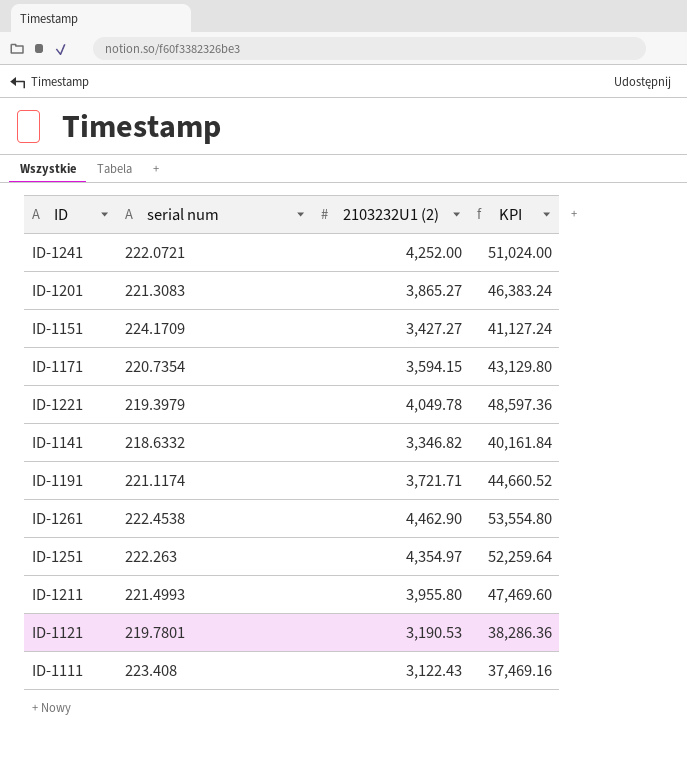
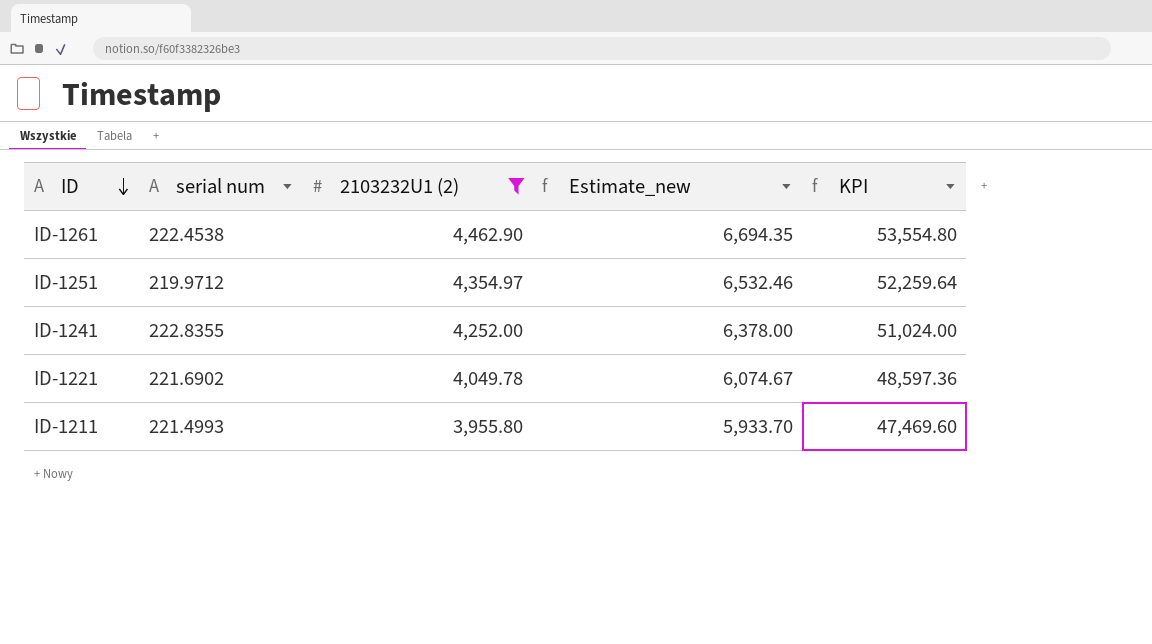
filter: none -> 2103232U1 (2) >= 3,955.80
row order: none -> ID descending
column Estimate_new | formula: none -> [2103232U1 (2)] * 1.5
ID-1251 | serial num: 222.263 -> 219.9712
ID-1241 | serial num: 222.0721 -> 222.8355
ID-1221 | serial num: 219.3979 -> 221.6902

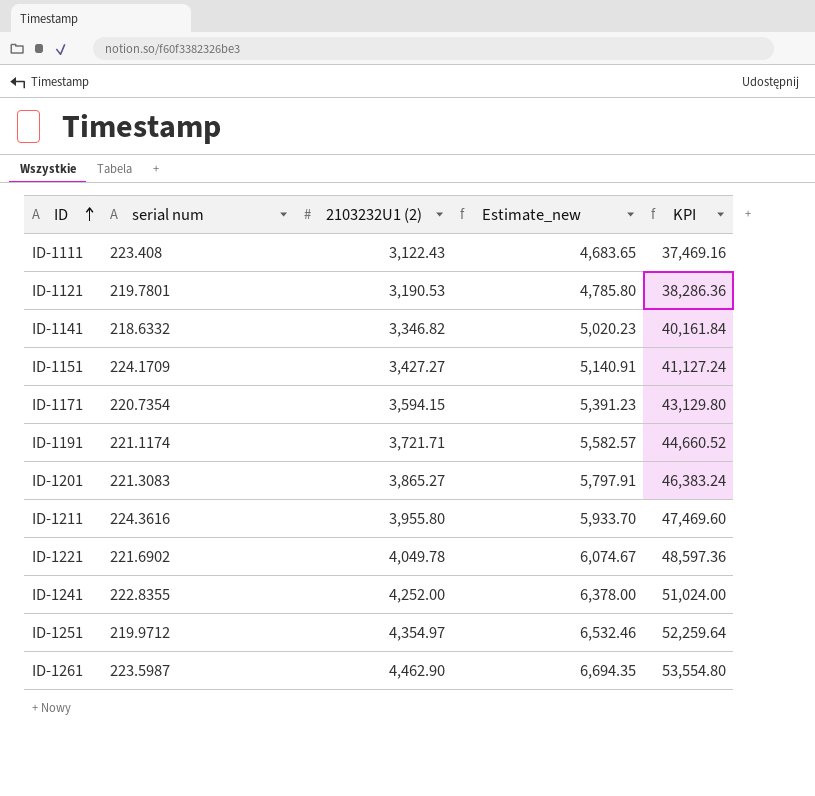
filter: 2103232U1 (2) >= 3,955.80 -> none
row order: ID descending -> ID ascending
ID-1211 | serial num: 221.4993 -> 224.3616
ID-1261 | serial num: 222.4538 -> 223.5987

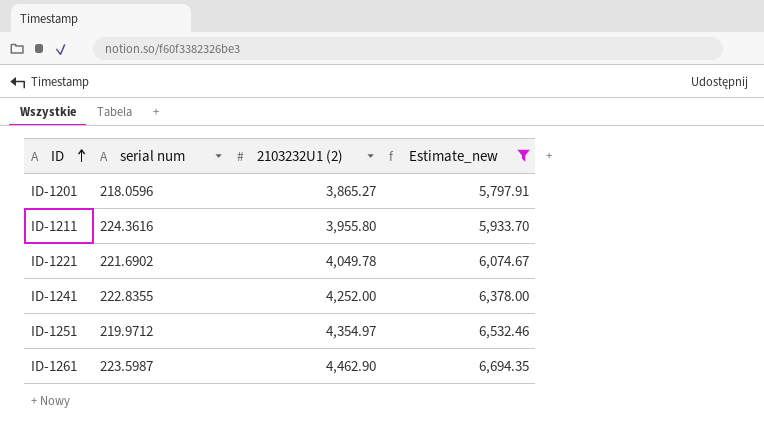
filter: none -> Estimate_new >= 5,797.91
column KPI | formula: [2103232U1 (2)] * 12 -> none
ID-1201 | serial num: 221.3083 -> 218.0596

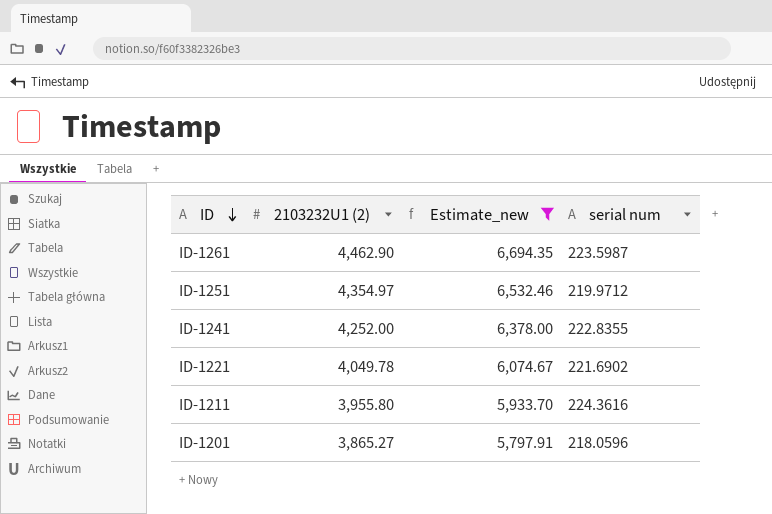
row order: ID ascending -> ID descending
column serial num | position: 2 -> 4

